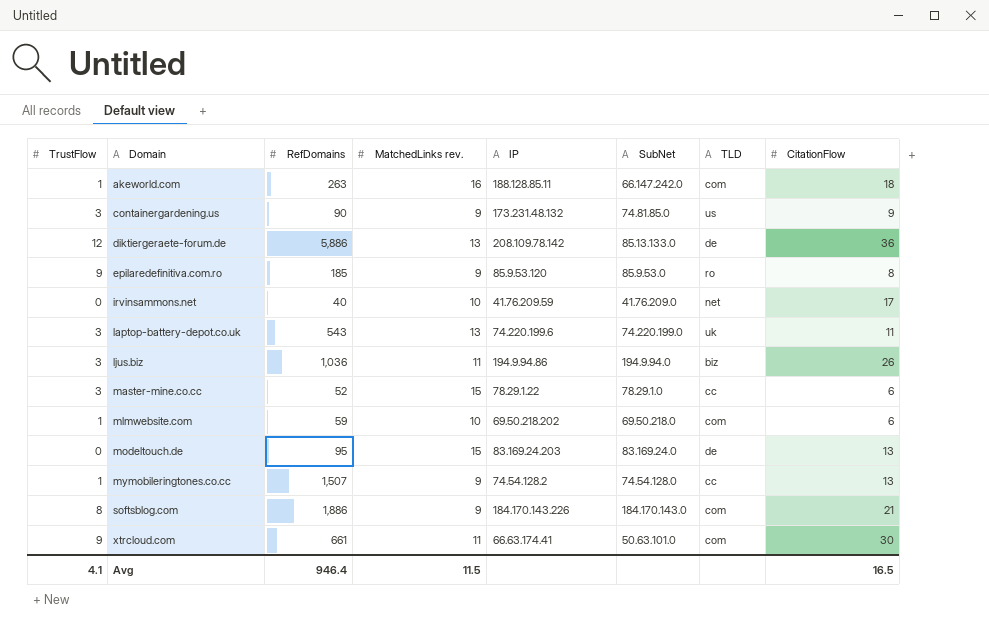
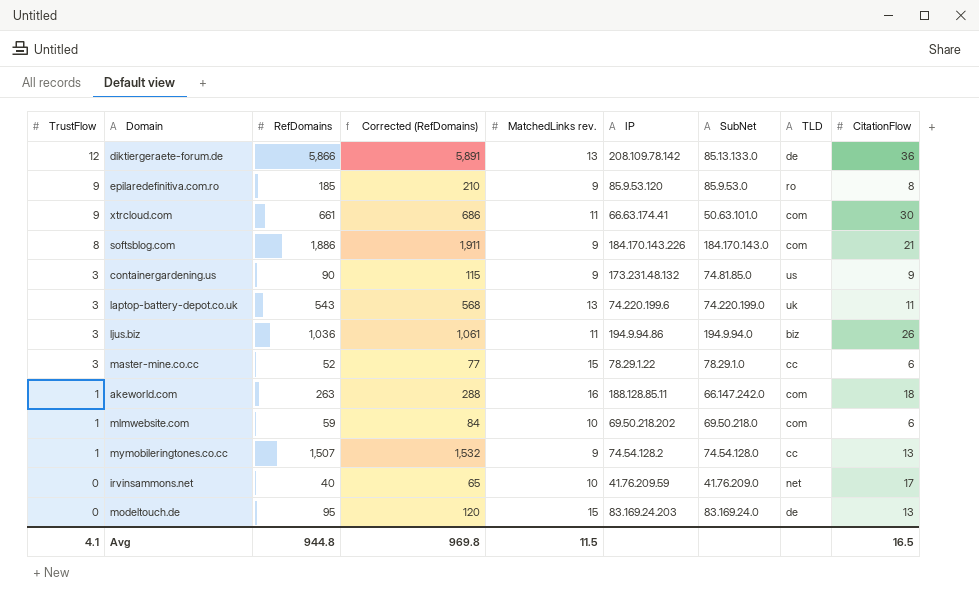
row order: Domain ascending -> TrustFlow descending
column Corrected (RefDomains) | formula: none -> [RefDomains] + 25
diktiergeraete-forum.de | RefDomains: 5,886 -> 5,866
Avg | RefDomains: 946.4 -> 944.8

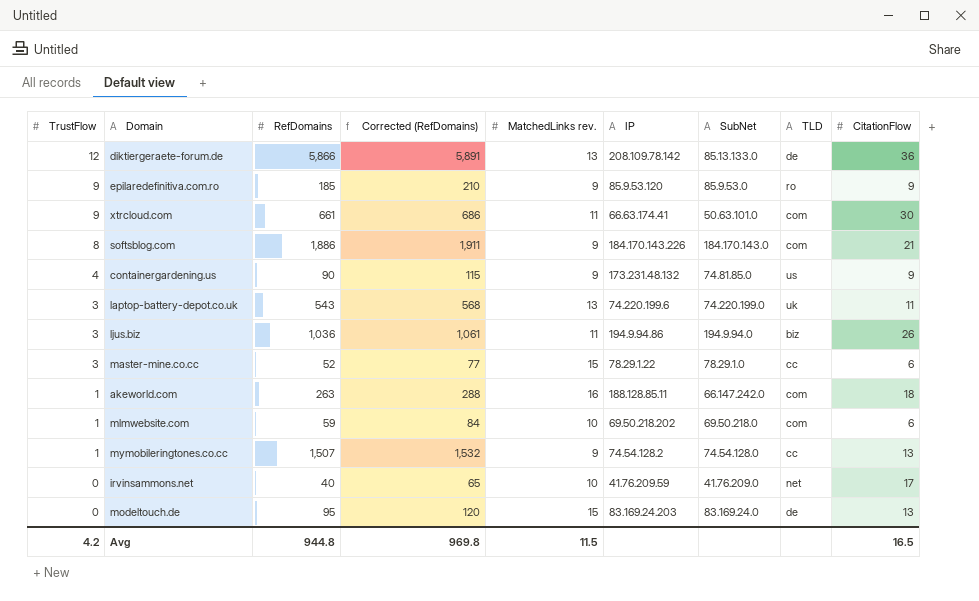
epilaredefinitiva.com.ro | CitationFlow: 8 -> 9
containergardening.us | TrustFlow: 3 -> 4
Avg | TrustFlow: 4.1 -> 4.2

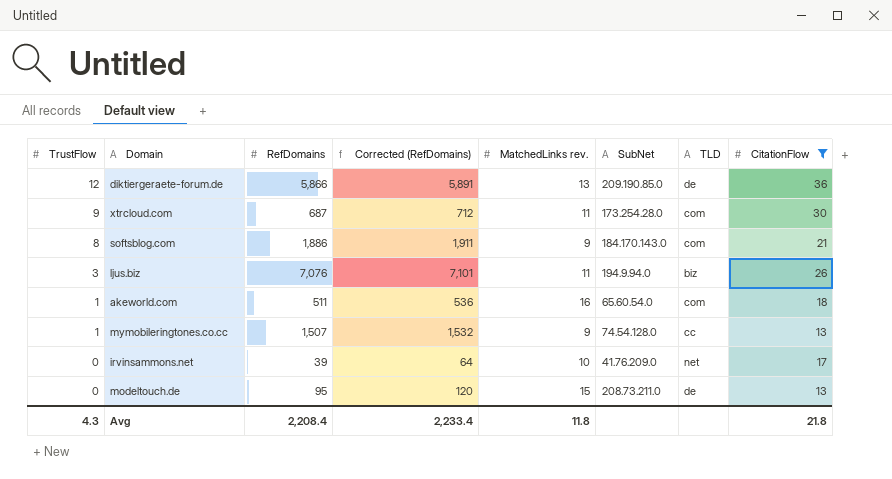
filter: none -> CitationFlow >= 13
column IP | position: 6 -> none
diktiergeraete-forum.de | SubNet: 85.13.133.0 -> 209.190.85.0
xtrcloud.com | RefDomains: 661 -> 687
xtrcloud.com | Corrected (RefDomains): 686 -> 712
xtrcloud.com | SubNet: 50.63.101.0 -> 173.254.28.0
ljus.biz | RefDomains: 1,036 -> 7,076
ljus.biz | Corrected (RefDomains): 1,061 -> 7,101
akeworld.com | RefDomains: 263 -> 511
akeworld.com | Corrected (RefDomains): 288 -> 536
akeworld.com | SubNet: 66.147.242.0 -> 65.60.54.0
irvinsammons.net | RefDomains: 40 -> 39
irvinsammons.net | Corrected (RefDomains): 65 -> 64
modeltouch.de | SubNet: 83.169.24.0 -> 208.73.211.0
Avg | TrustFlow: 4.2 -> 4.3
Avg | RefDomains: 944.8 -> 2,208.4
Avg | Corrected (RefDomains): 969.8 -> 2,233.4
Avg | MatchedLinks rev.: 11.5 -> 11.8
Avg | CitationFlow: 16.5 -> 21.8

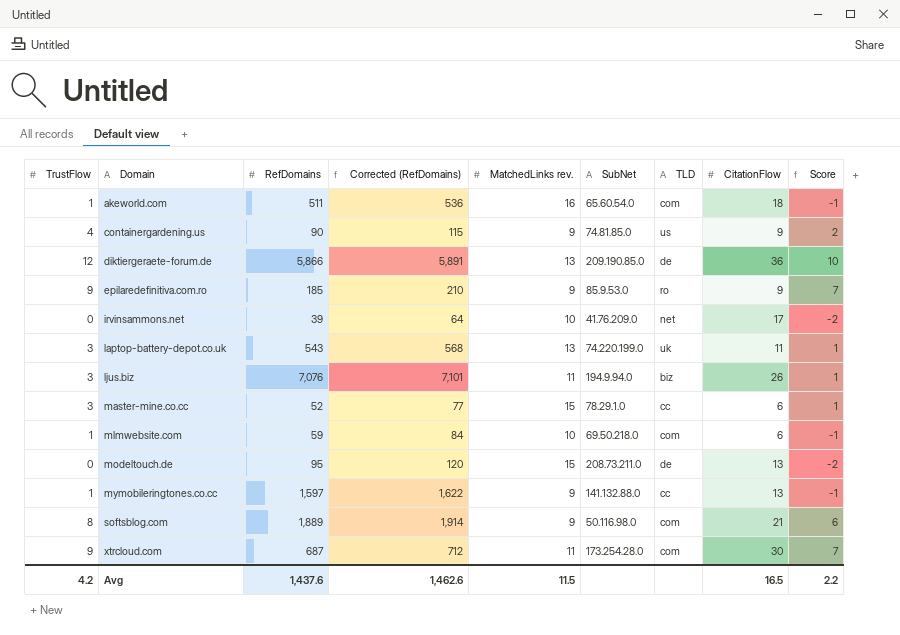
filter: CitationFlow >= 13 -> none
row order: TrustFlow descending -> Domain ascending
column Score | formula: none -> [TrustFlow] - 2
mymobileringtones.co.cc | RefDomains: 1,507 -> 1,597
mymobileringtones.co.cc | Corrected (RefDomains): 1,532 -> 1,622
mymobileringtones.co.cc | SubNet: 74.54.128.0 -> 141.132.88.0
softsblog.com | RefDomains: 1,886 -> 1,889
softsblog.com | Corrected (RefDomains): 1,911 -> 1,914
softsblog.com | SubNet: 184.170.143.0 -> 50.116.98.0
Avg | TrustFlow: 4.3 -> 4.2
Avg | RefDomains: 2,208.4 -> 1,437.6
Avg | Corrected (RefDomains): 2,233.4 -> 1,462.6
Avg | MatchedLinks rev.: 11.8 -> 11.5
Avg | CitationFlow: 21.8 -> 16.5

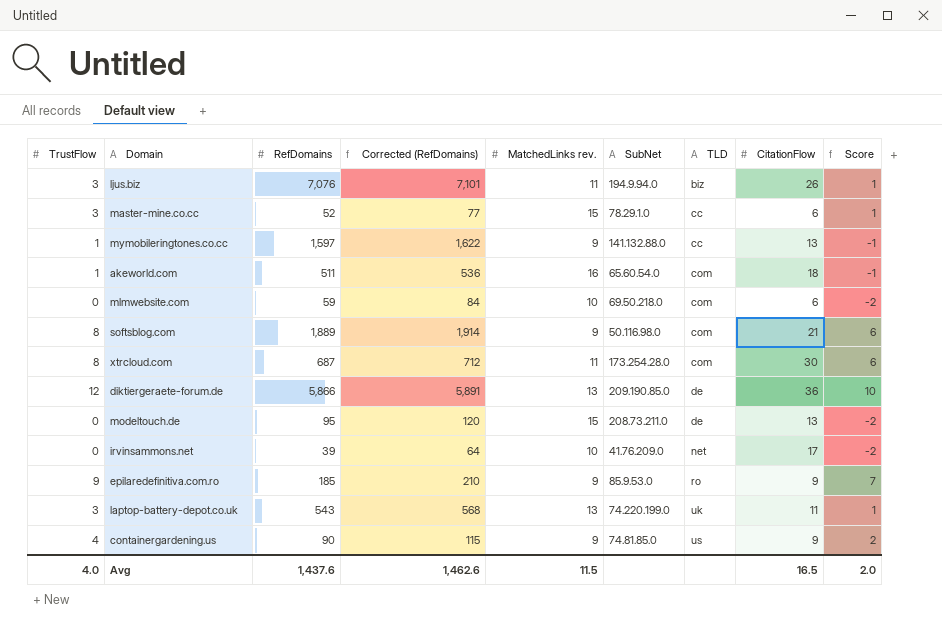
row order: Domain ascending -> TLD ascending
mlmwebsite.com | TrustFlow: 1 -> 0
mlmwebsite.com | Score: -1 -> -2
xtrcloud.com | TrustFlow: 9 -> 8
xtrcloud.com | Score: 7 -> 6
Avg | TrustFlow: 4.2 -> 4.0
Avg | Score: 2.2 -> 2.0

